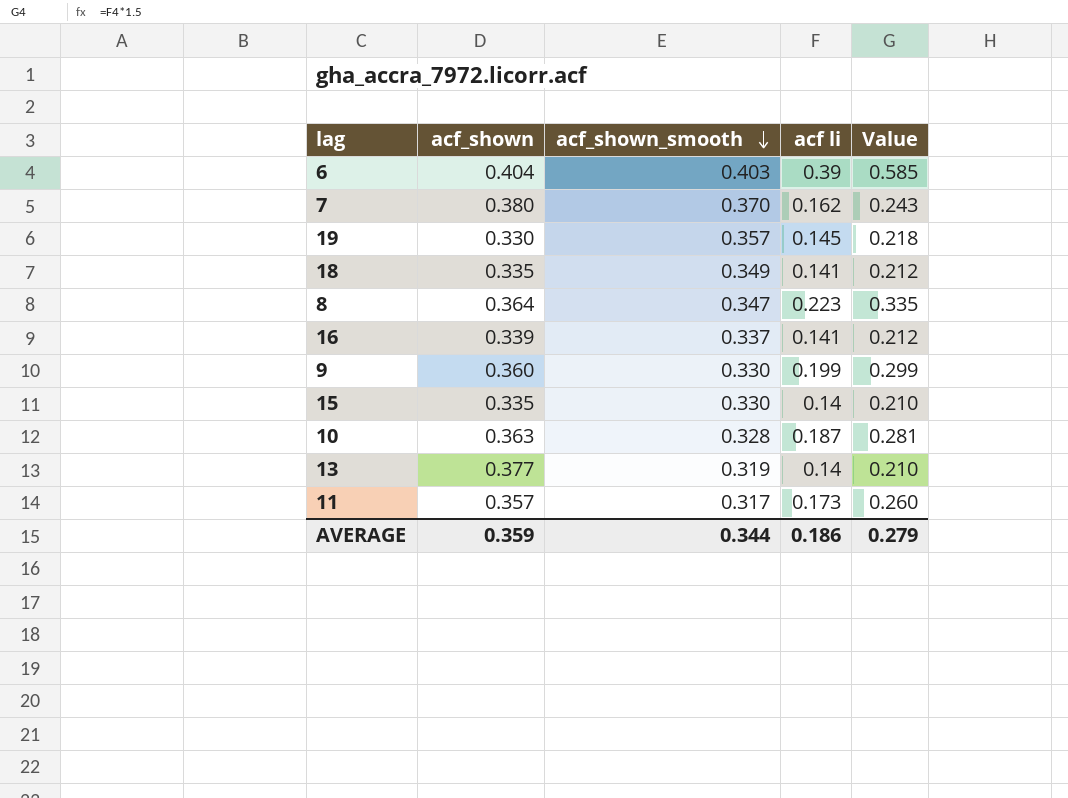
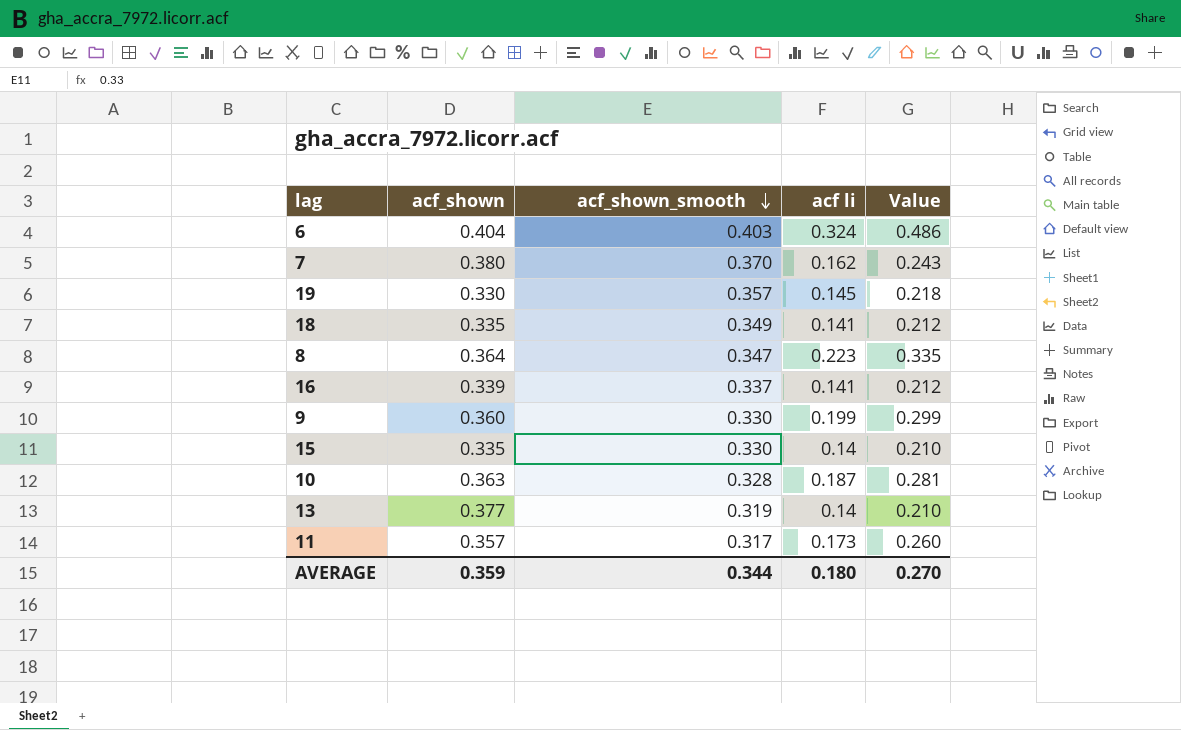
6 | acf li: 0.39 -> 0.324
6 | Value: 0.585 -> 0.486
AVERAGE | acf li: 0.186 -> 0.180
AVERAGE | Value: 0.279 -> 0.270

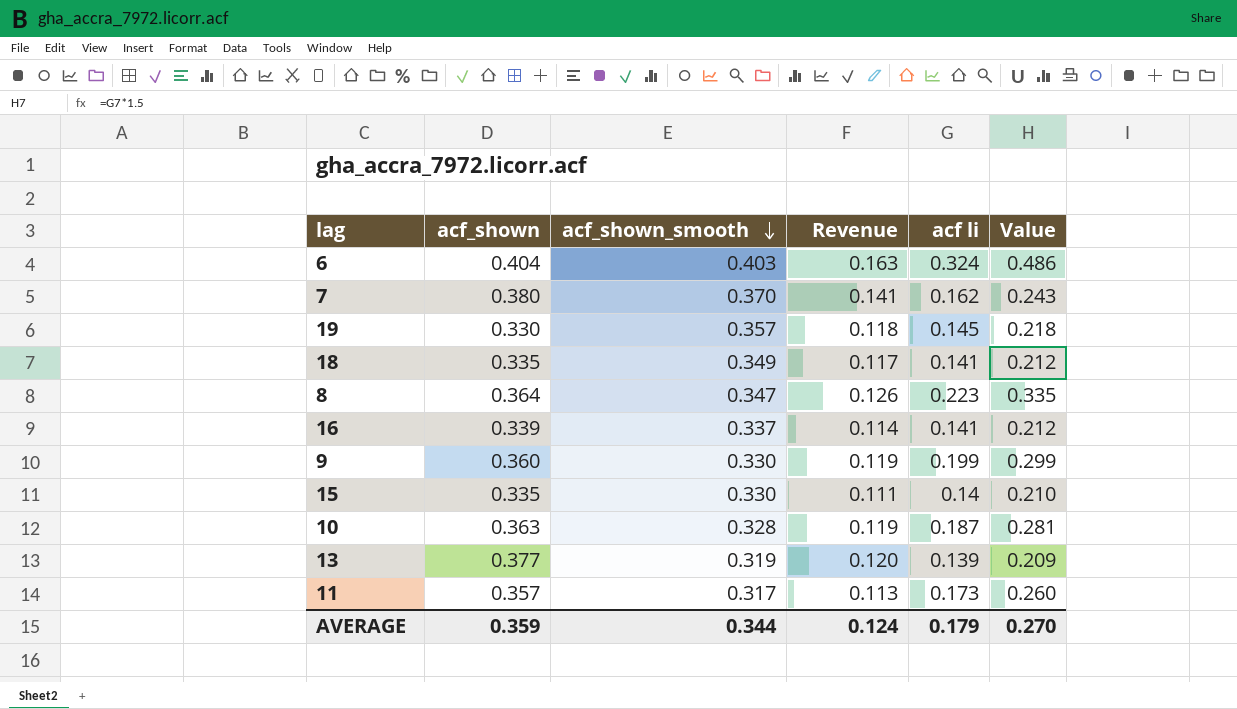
column Revenue | formula: none -> [acf_shown] * [acf_shown_smooth]
13 | acf li: 0.14 -> 0.139
13 | Value: 0.210 -> 0.209
AVERAGE | acf li: 0.180 -> 0.179

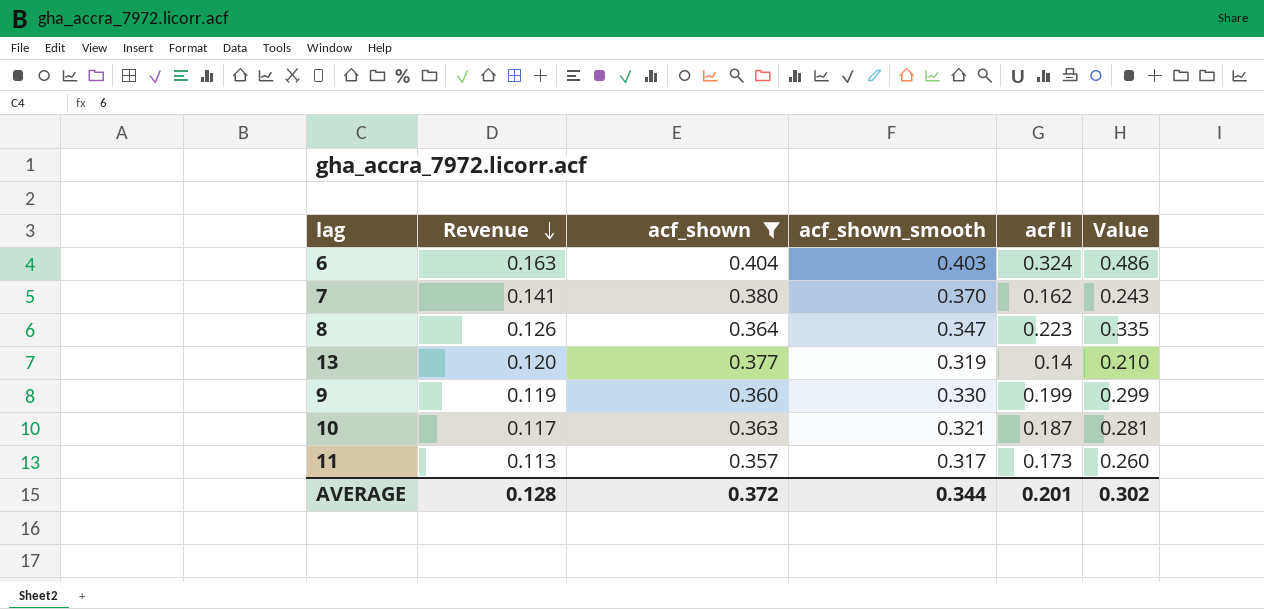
filter: none -> acf_shown >= 0.357
row order: acf_shown_smooth descending -> Revenue descending
column Revenue | position: 4 -> 2
13 | acf li: 0.139 -> 0.14
13 | Value: 0.209 -> 0.210
10 | Revenue: 0.119 -> 0.117
10 | acf_shown_smooth: 0.328 -> 0.321
AVERAGE | Revenue: 0.124 -> 0.128
AVERAGE | acf_shown: 0.359 -> 0.372
AVERAGE | acf li: 0.179 -> 0.201
AVERAGE | Value: 0.270 -> 0.302

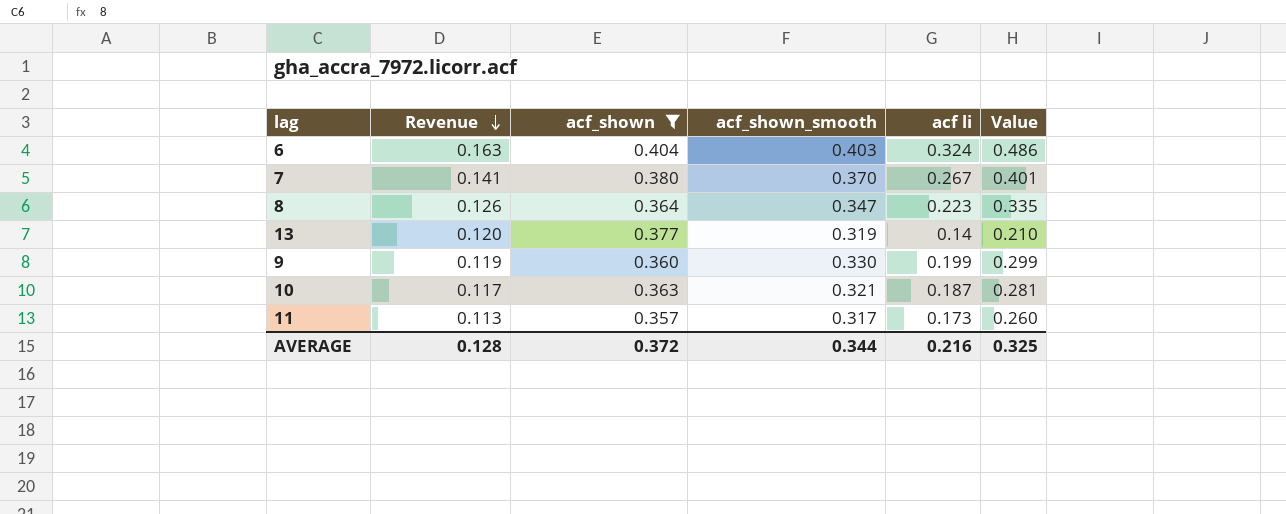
7 | acf li: 0.162 -> 0.267
7 | Value: 0.243 -> 0.401
AVERAGE | acf li: 0.201 -> 0.216
AVERAGE | Value: 0.302 -> 0.325

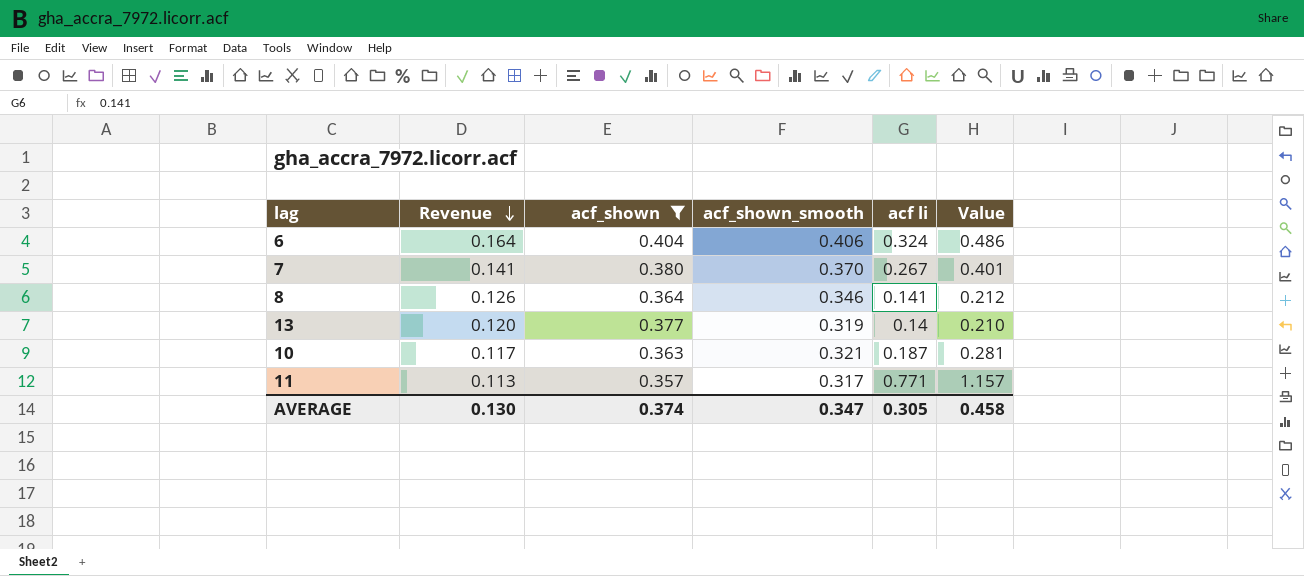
row 9: 0.119 | 0.360 | 0.330 | 0.199 | 0.299 -> none
6 | Revenue: 0.163 -> 0.164
6 | acf_shown_smooth: 0.403 -> 0.406
8 | acf_shown_smooth: 0.347 -> 0.346
8 | acf li: 0.223 -> 0.141
8 | Value: 0.335 -> 0.212
11 | acf li: 0.173 -> 0.771
11 | Value: 0.260 -> 1.157
AVERAGE | Revenue: 0.128 -> 0.130
AVERAGE | acf_shown: 0.372 -> 0.374
AVERAGE | acf_shown_smooth: 0.344 -> 0.347
AVERAGE | acf li: 0.216 -> 0.305
AVERAGE | Value: 0.325 -> 0.458

